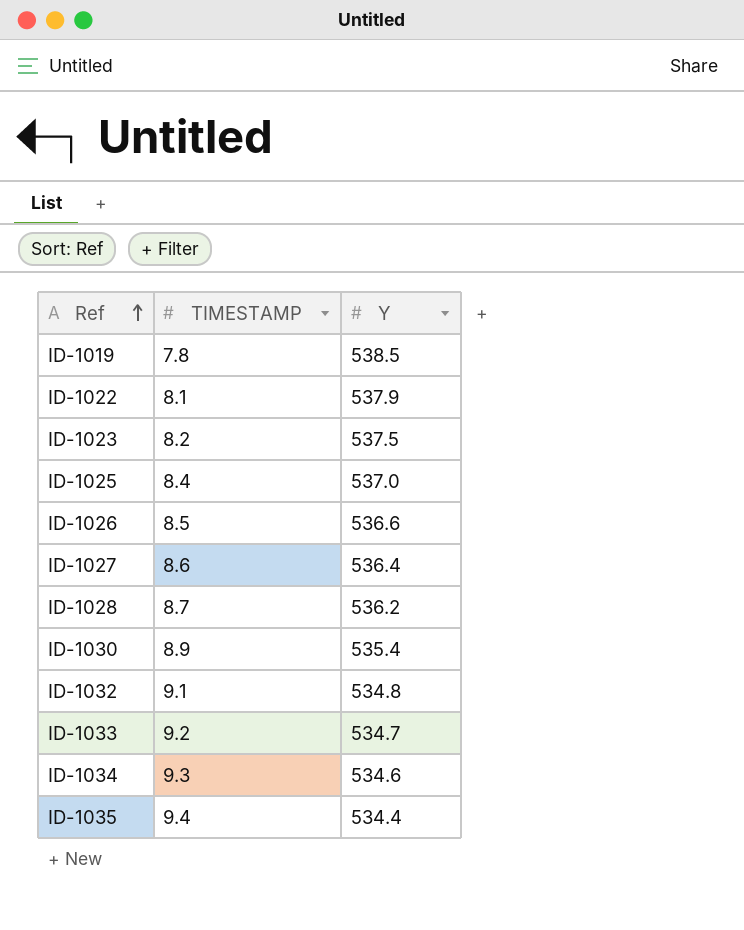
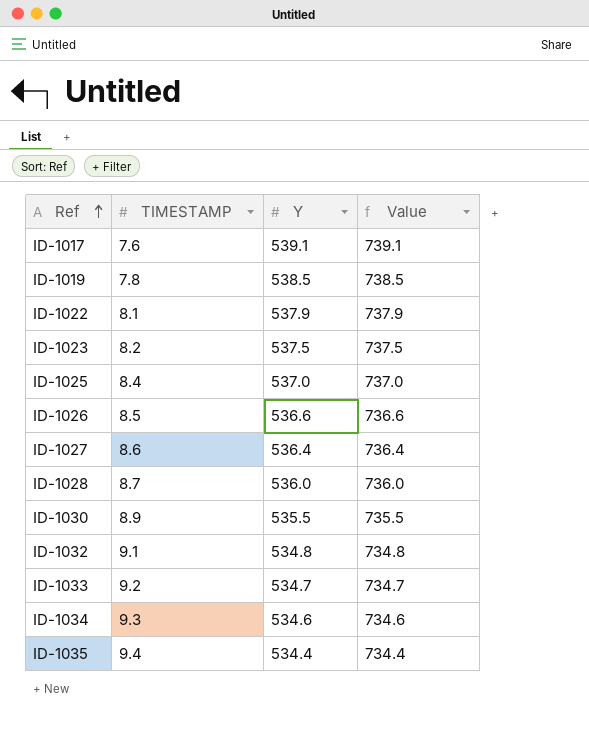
column Value | formula: none -> [Y] + 200
row ID-1017: none -> 7.6 | 539.1 | 739.1
ID-1028 | Y: 536.2 -> 536.0
ID-1030 | Y: 535.4 -> 535.5

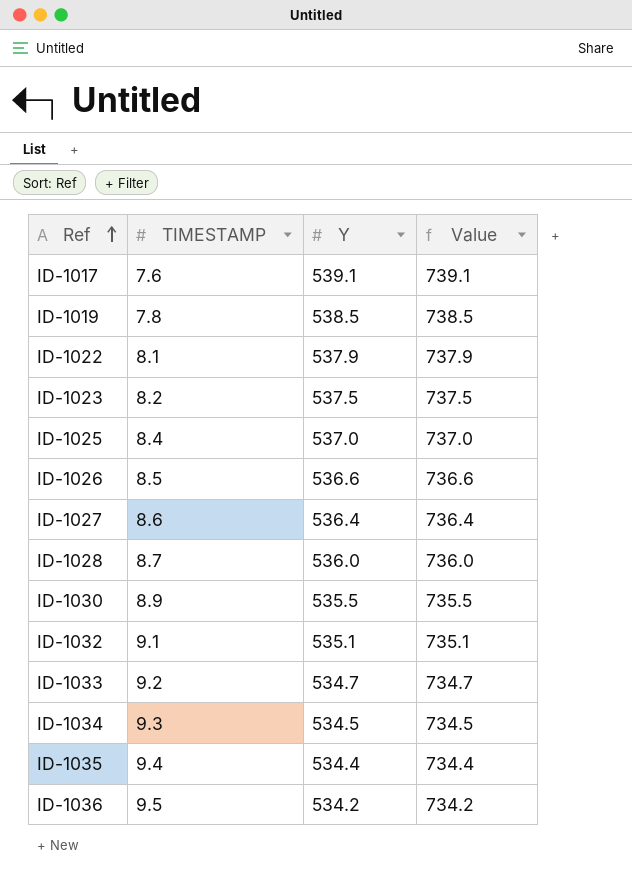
ID-1032 | Y: 534.8 -> 535.1
ID-1032 | Value: 734.8 -> 735.1
ID-1034 | Y: 534.6 -> 534.5
ID-1034 | Value: 734.6 -> 734.5
row ID-1036: none -> 9.5 | 534.2 | 734.2

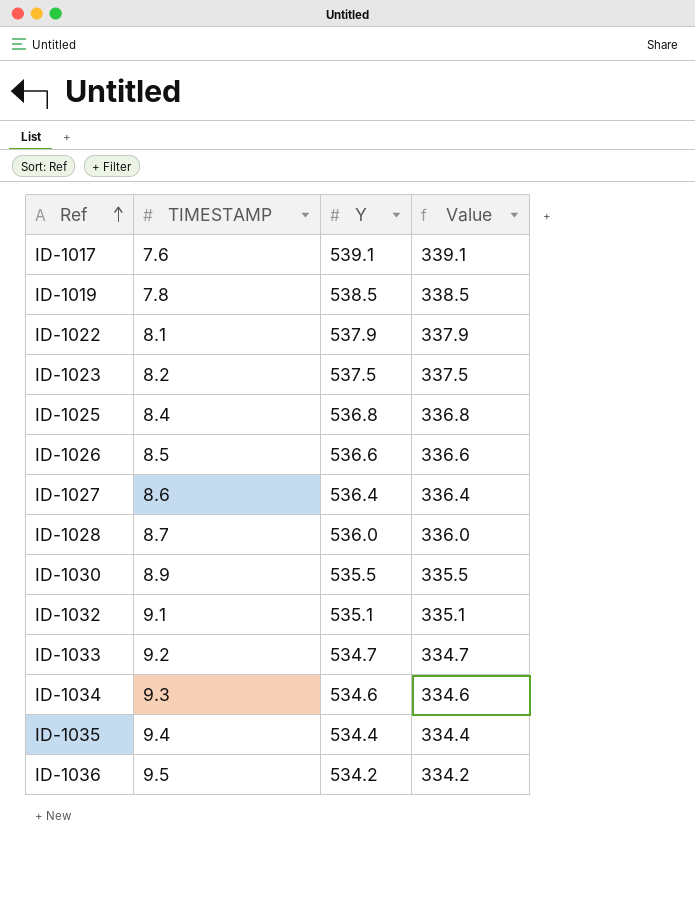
column Value | formula: [Y] + 200 -> [Y] - 200
ID-1025 | Y: 537.0 -> 536.8
ID-1034 | Y: 534.5 -> 534.6

